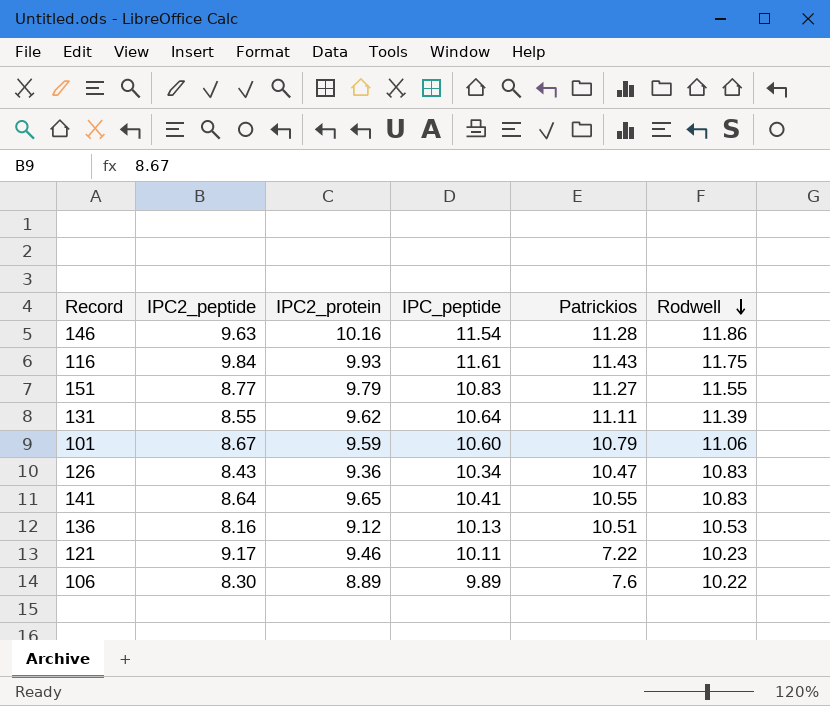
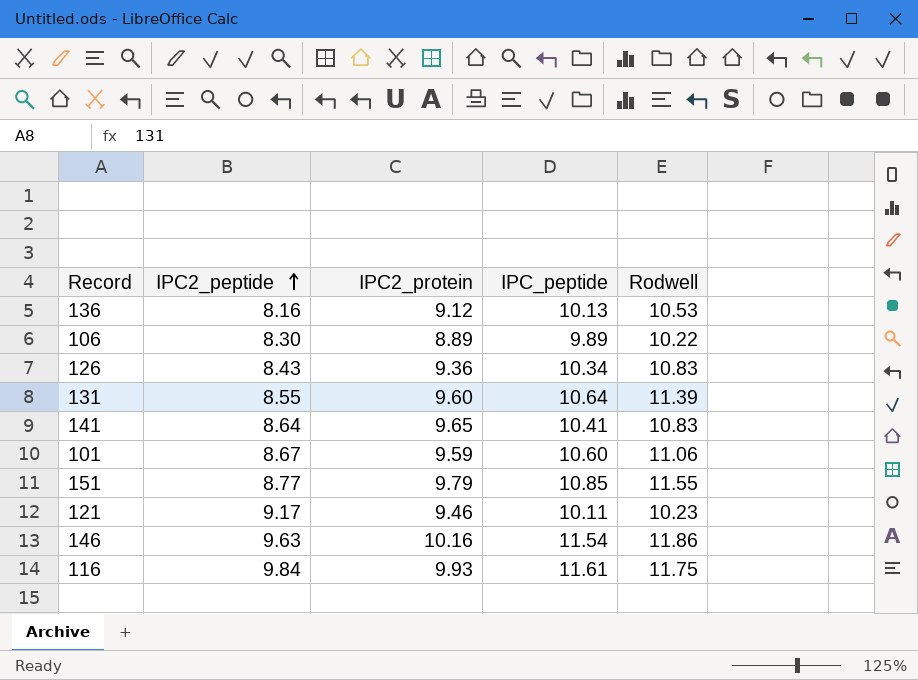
row order: Rodwell descending -> IPC2_peptide ascending
column Patrickios | position: 5 -> none
131 | IPC2_protein: 9.62 -> 9.60
151 | IPC_peptide: 10.83 -> 10.85

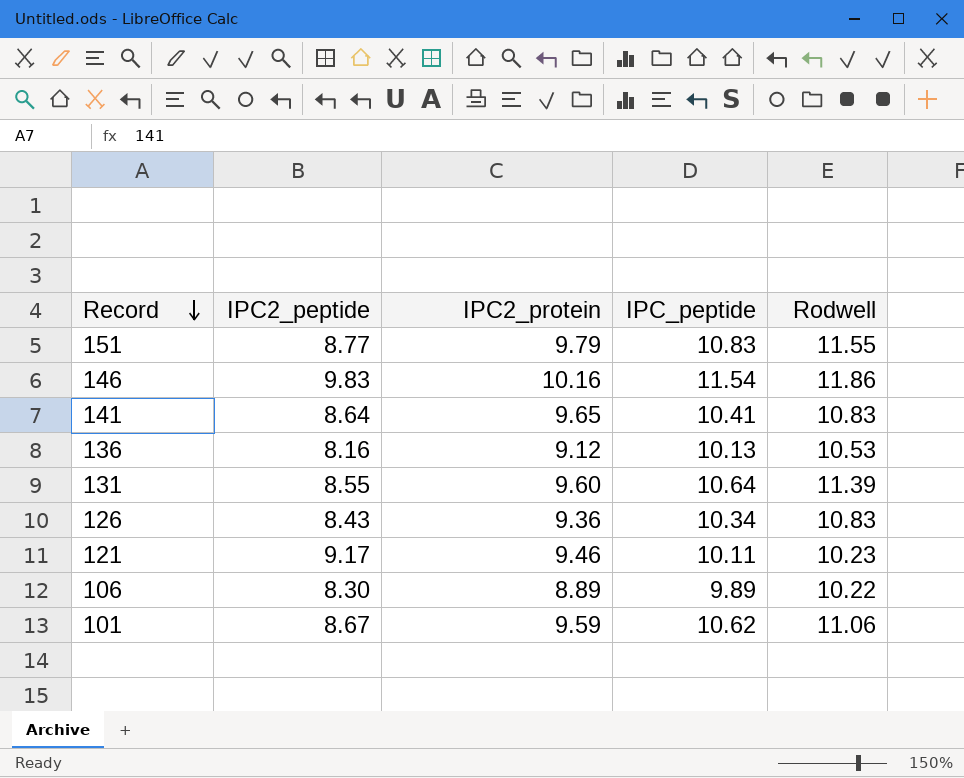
row order: IPC2_peptide ascending -> Record descending
row 116: 9.84 | 9.93 | 11.61 | 11.75 -> none
151 | IPC_peptide: 10.85 -> 10.83
146 | IPC2_peptide: 9.63 -> 9.83
101 | IPC_peptide: 10.60 -> 10.62

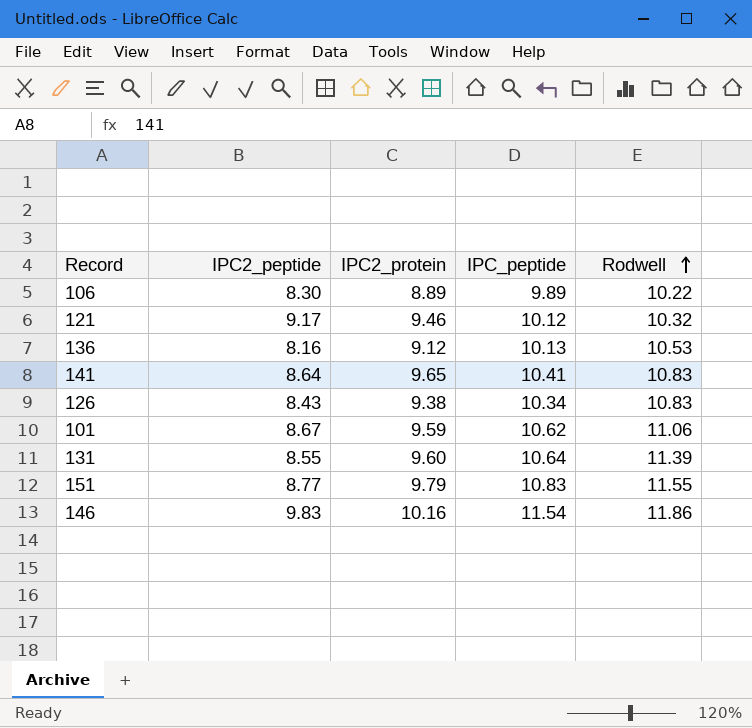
row order: Record descending -> Rodwell ascending
121 | IPC_peptide: 10.11 -> 10.12
121 | Rodwell: 10.23 -> 10.32
126 | IPC2_protein: 9.36 -> 9.38

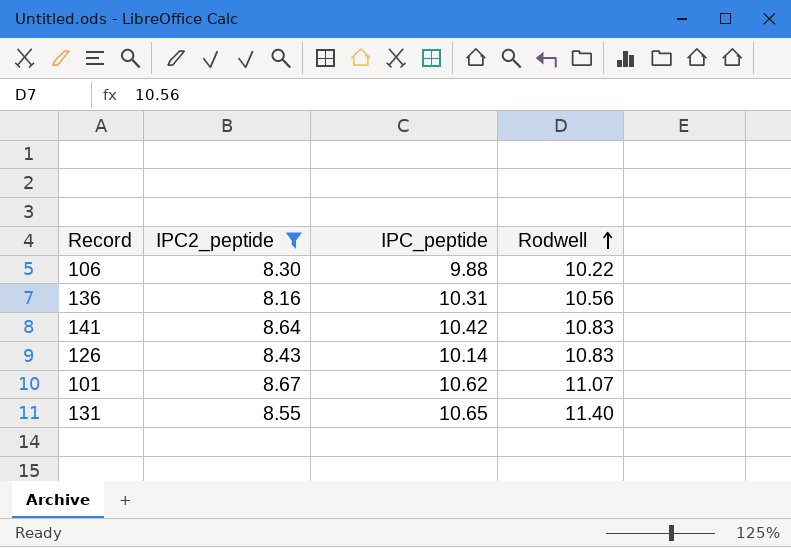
filter: none -> IPC2_peptide <= 8.67
column IPC2_protein | position: 3 -> none
106 | IPC_peptide: 9.89 -> 9.88
136 | IPC_peptide: 10.13 -> 10.31
136 | Rodwell: 10.53 -> 10.56
141 | IPC_peptide: 10.41 -> 10.42
126 | IPC_peptide: 10.34 -> 10.14
101 | Rodwell: 11.06 -> 11.07
131 | IPC_peptide: 10.64 -> 10.65
131 | Rodwell: 11.39 -> 11.40

